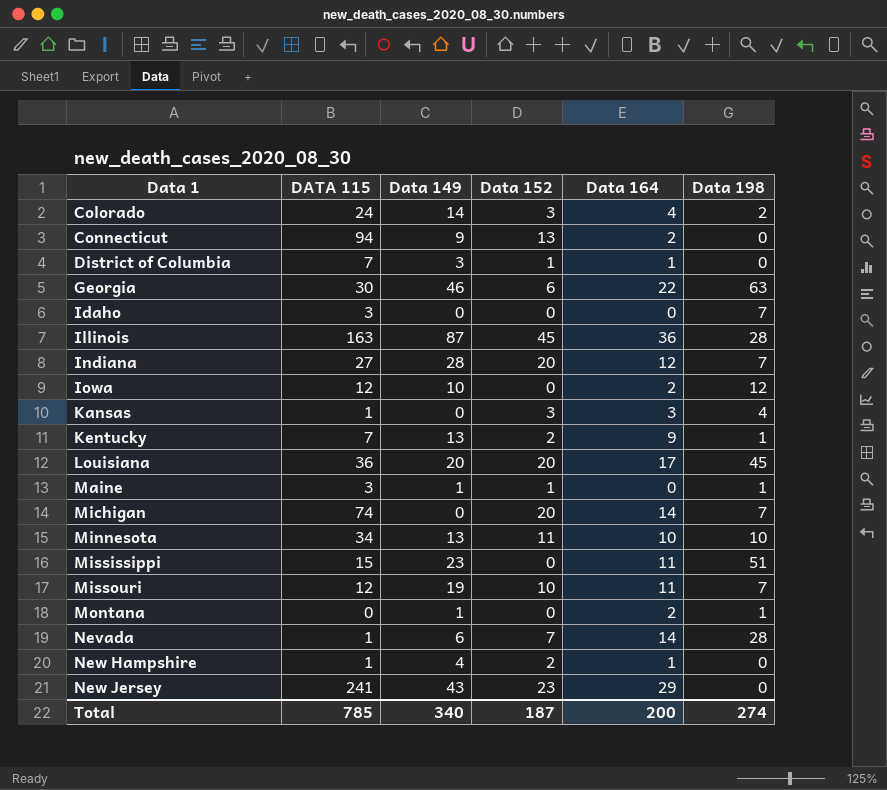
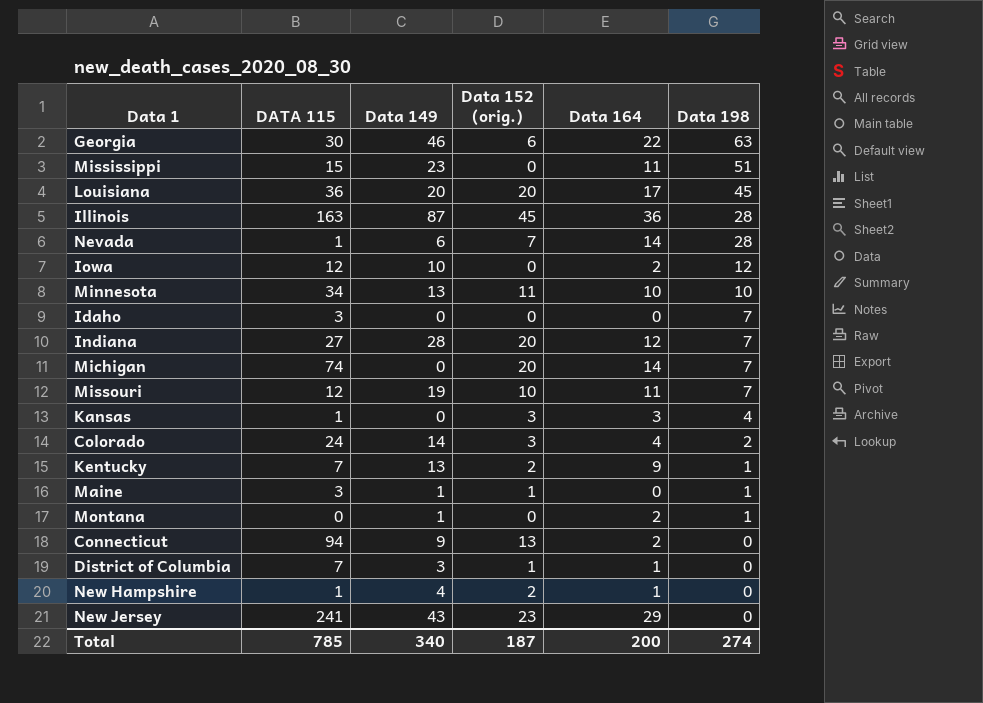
row order: Data 1 ascending -> Data 198 descending
column name: Data 152 -> Data 152 (orig.)

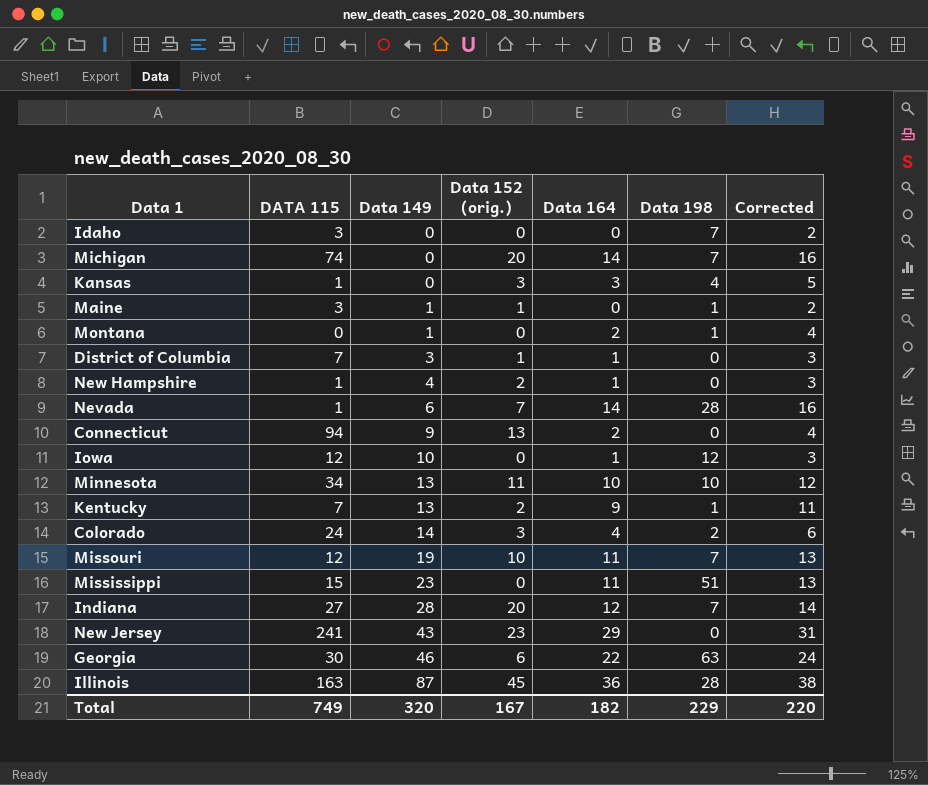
row order: Data 198 descending -> Data 149 ascending
column Corrected | formula: none -> [Data 164] + 2
row Louisiana: 36 | 20 | 20 | 17 | 45 -> none
Iowa | Data 164: 2 -> 1
Total | DATA 115: 785 -> 749
Total | Data 149: 340 -> 320
Total | Data 152 (orig.): 187 -> 167
Total | Data 164: 200 -> 182
Total | Data 198: 274 -> 229

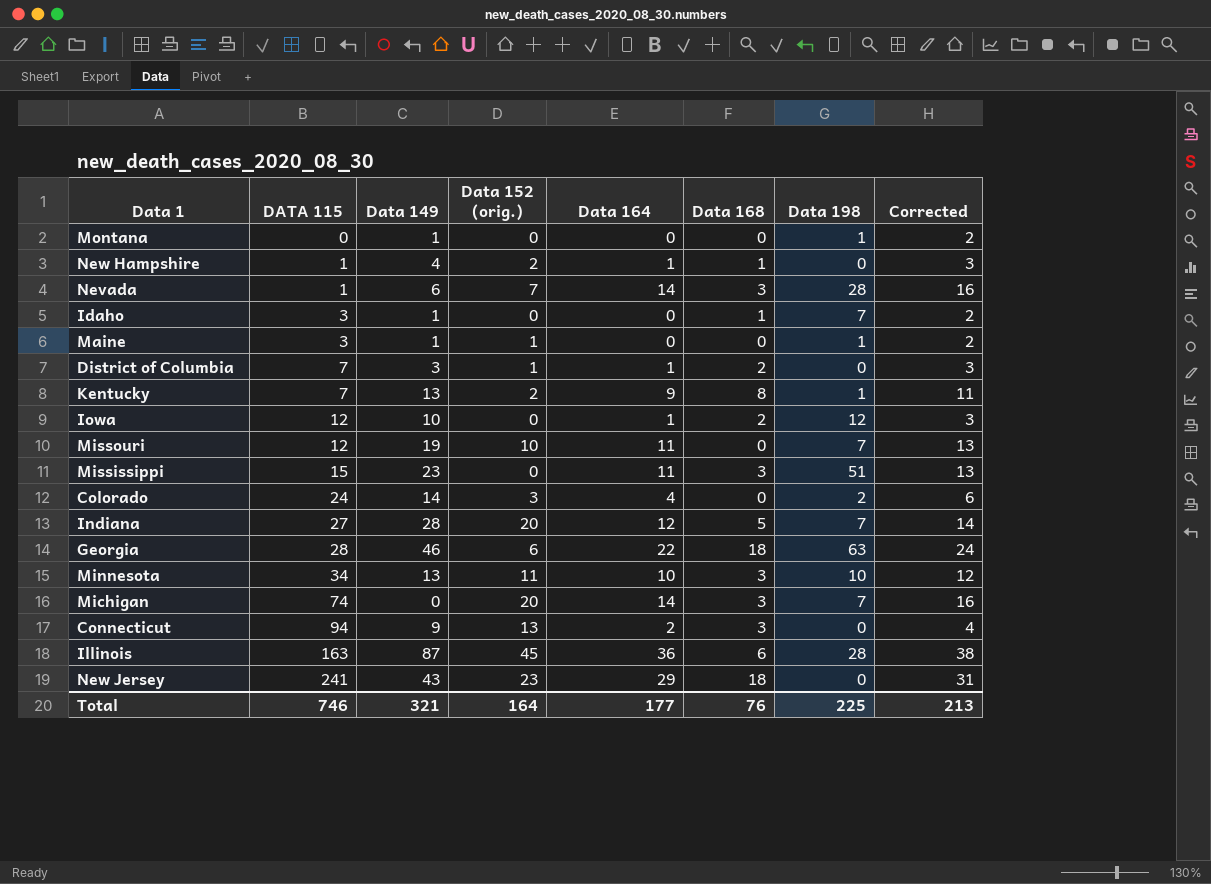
row order: Data 149 ascending -> DATA 115 ascending
column Data 168 | position: none -> 6
row Kansas: 1 | 0 | 3 | 3 | 4 | 5 -> none
Montana | Data 164: 2 -> 0
Montana | Corrected: 4 -> 2
Idaho | Data 149: 0 -> 1
Georgia | DATA 115: 30 -> 28
Total | DATA 115: 749 -> 746
Total | Data 149: 320 -> 321
Total | Data 152 (orig.): 167 -> 164
Total | Data 164: 182 -> 177
Total | Data 198: 229 -> 225
Total | Corrected: 220 -> 213

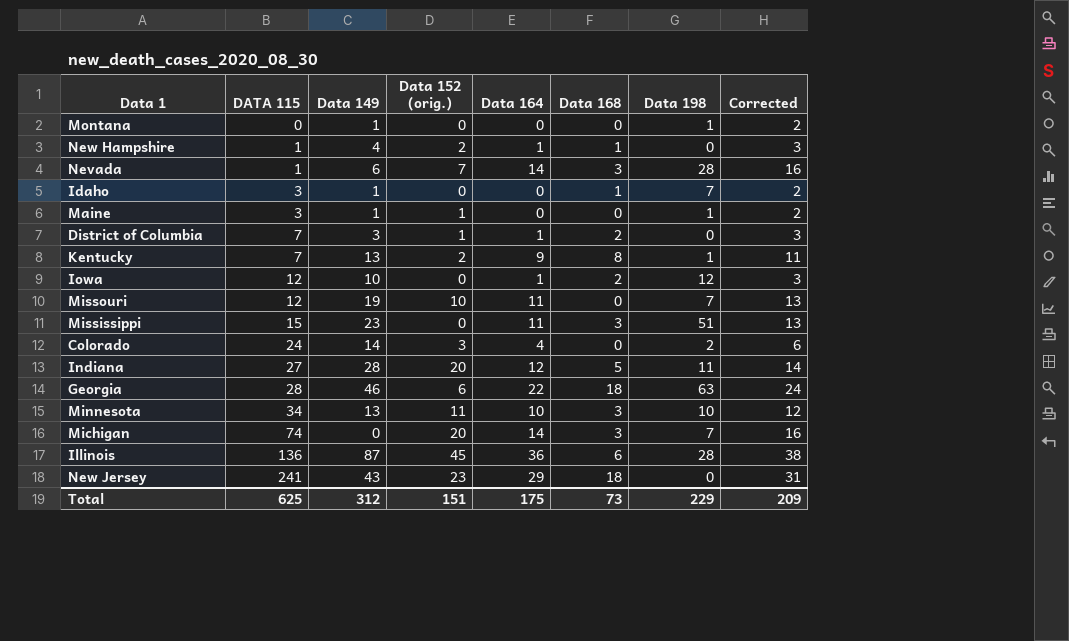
row Connecticut: 94 | 9 | 13 | 2 | 3 | 0 | 4 -> none
Indiana | Data 198: 7 -> 11
Illinois | DATA 115: 163 -> 136
Total | DATA 115: 746 -> 625
Total | Data 149: 321 -> 312
Total | Data 152 (orig.): 164 -> 151
Total | Data 164: 177 -> 175
Total | Data 168: 76 -> 73
Total | Data 198: 225 -> 229
Total | Corrected: 213 -> 209

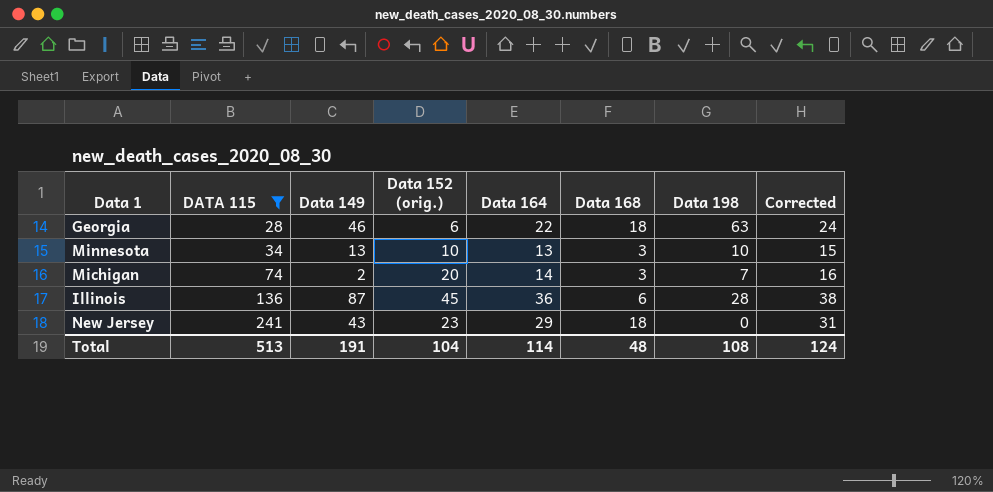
filter: none -> DATA 115 >= 28
Minnesota | Data 152 (orig.): 11 -> 10
Minnesota | Data 164: 10 -> 13
Minnesota | Corrected: 12 -> 15
Michigan | Data 149: 0 -> 2
Total | DATA 115: 625 -> 513
Total | Data 149: 312 -> 191
Total | Data 152 (orig.): 151 -> 104
Total | Data 164: 175 -> 114
Total | Data 168: 73 -> 48
Total | Data 198: 229 -> 108
Total | Corrected: 209 -> 124

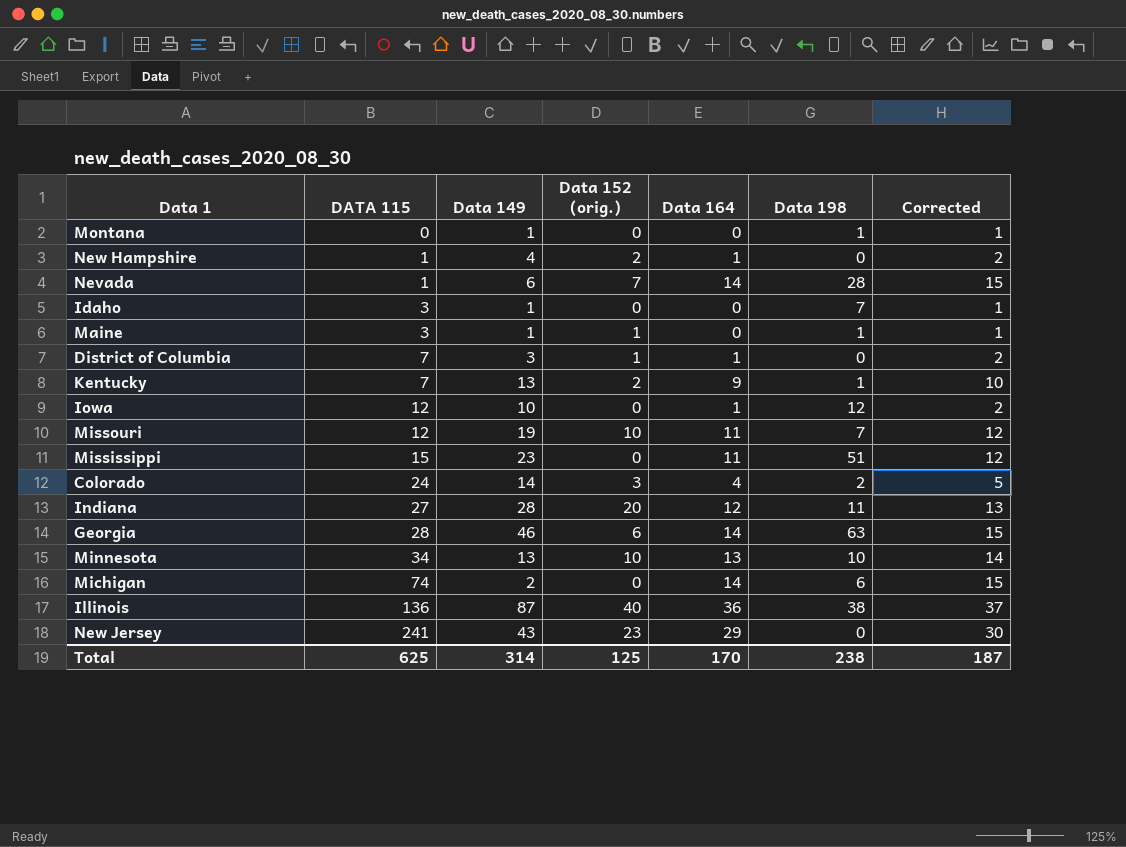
filter: DATA 115 >= 28 -> none
column Data 168 | position: 6 -> none
column Corrected | formula: [Data 164] + 2 -> [Data 164] + 1
Georgia | Data 164: 22 -> 14
Michigan | Data 152 (orig.): 20 -> 0
Michigan | Data 198: 7 -> 6
Illinois | Data 152 (orig.): 45 -> 40
Illinois | Data 198: 28 -> 38
Total | DATA 115: 513 -> 625
Total | Data 149: 191 -> 314
Total | Data 152 (orig.): 104 -> 125
Total | Data 164: 114 -> 170
Total | Data 198: 108 -> 238
Total | Corrected: 124 -> 187

